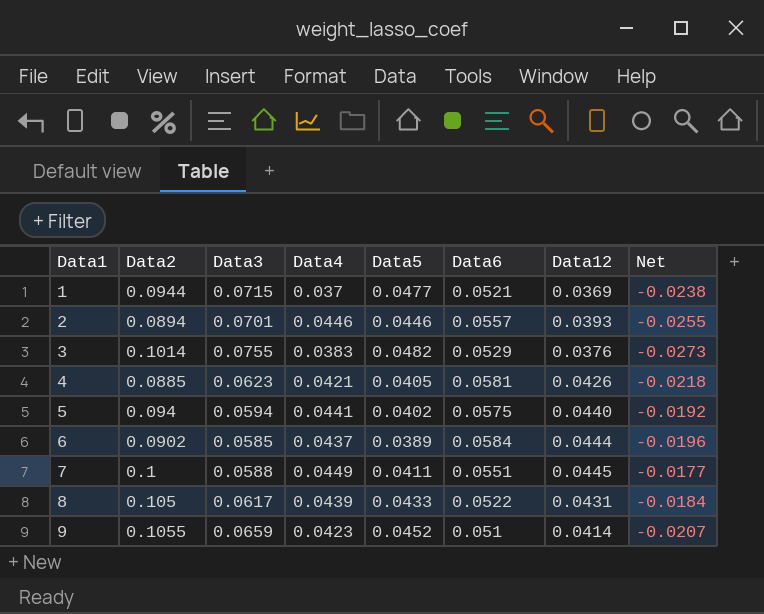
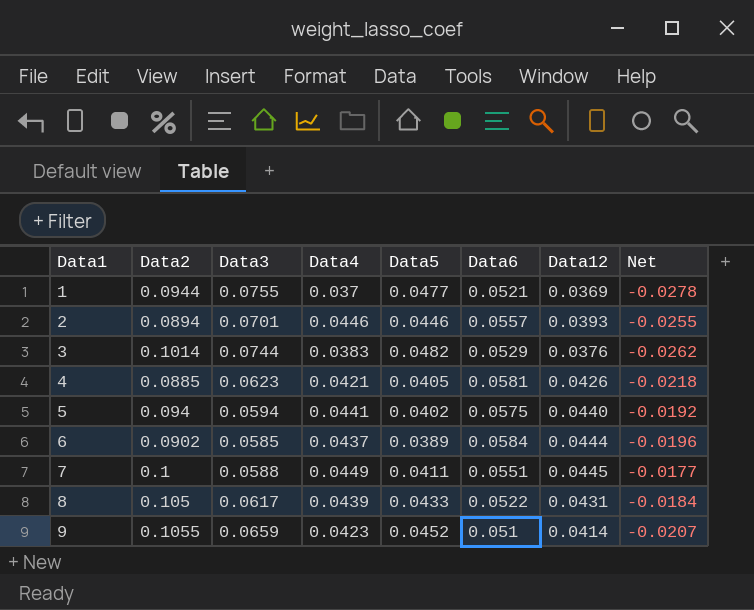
1 | Data3: 0.0715 -> 0.0755
1 | Net: -0.0238 -> -0.0278
3 | Data3: 0.0755 -> 0.0744
3 | Net: -0.0273 -> -0.0262

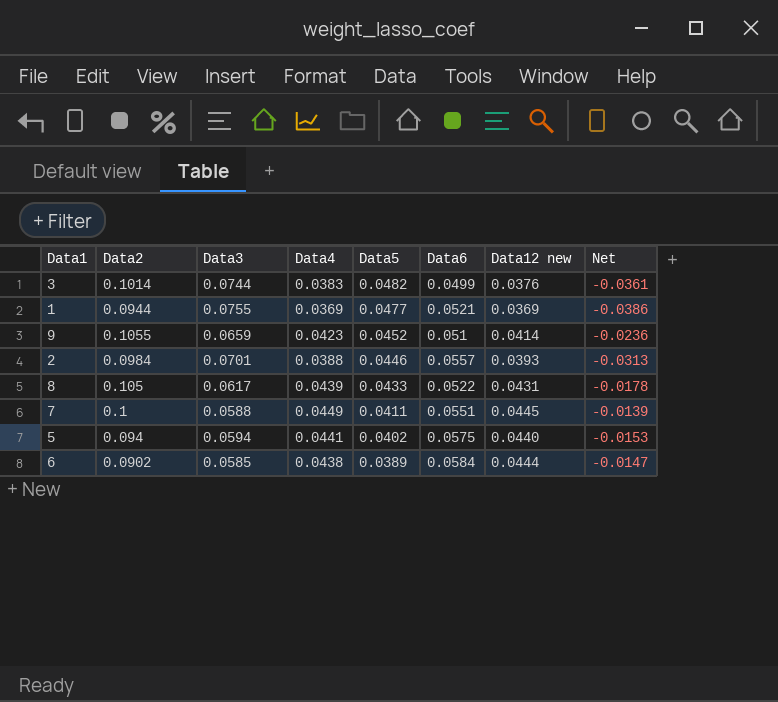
row order: Data1 ascending -> Data5 descending
column name: Data12 -> Data12 new
column Net | formula: [Data5] - [Data3] -> [Data4] - [Data3]
row 4: 0.0885 | 0.0623 | 0.0421 | 0.0405 | 0.0581 | 0.0426 | -0.0218 -> none
3 | Data6: 0.0529 -> 0.0499
1 | Data4: 0.037 -> 0.0369
2 | Data2: 0.0894 -> 0.0984
2 | Data4: 0.0446 -> 0.0388
6 | Data4: 0.0437 -> 0.0438

